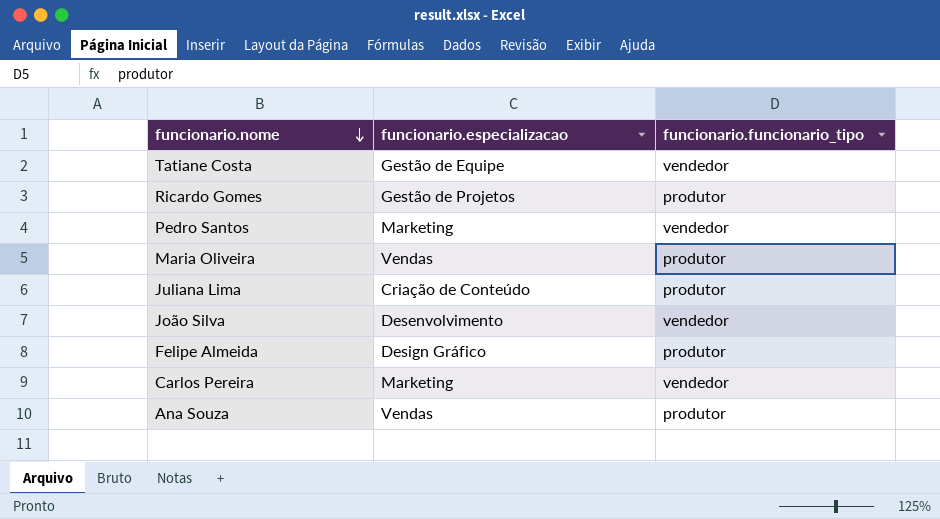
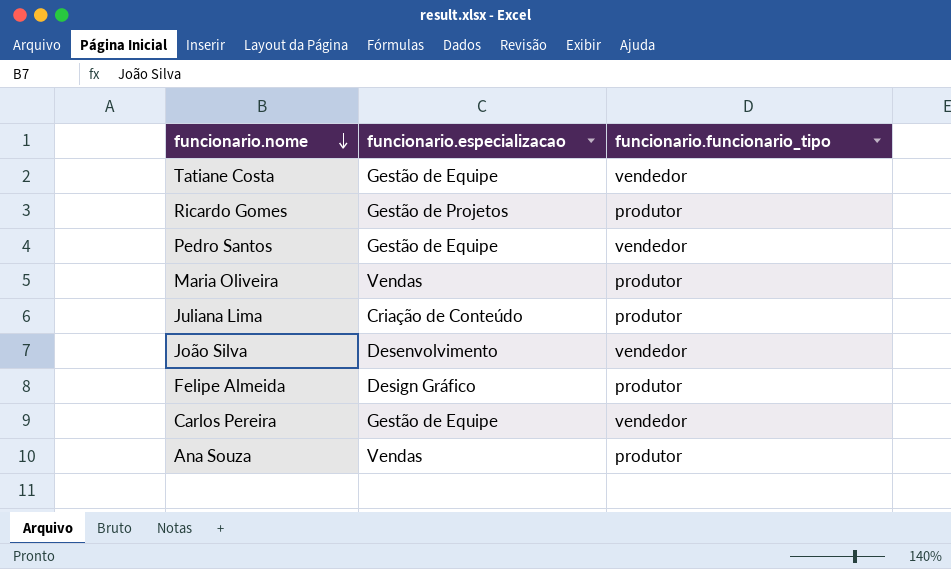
Pedro Santos | funcionario.especializacao: Marketing -> Gestão de Equipe
Carlos Pereira | funcionario.especializacao: Marketing -> Gestão de Equipe

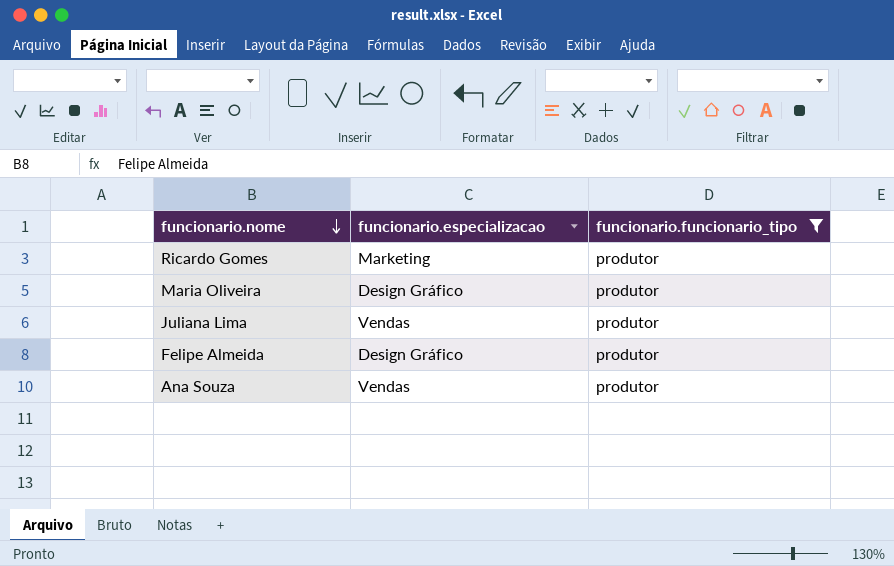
filter: none -> funcionario.funcionario_tipo = produtor
Ricardo Gomes | funcionario.especializacao: Gestão de Projetos -> Marketing
Maria Oliveira | funcionario.especializacao: Vendas -> Design Gráfico
Juliana Lima | funcionario.especializacao: Criação de Conteúdo -> Vendas

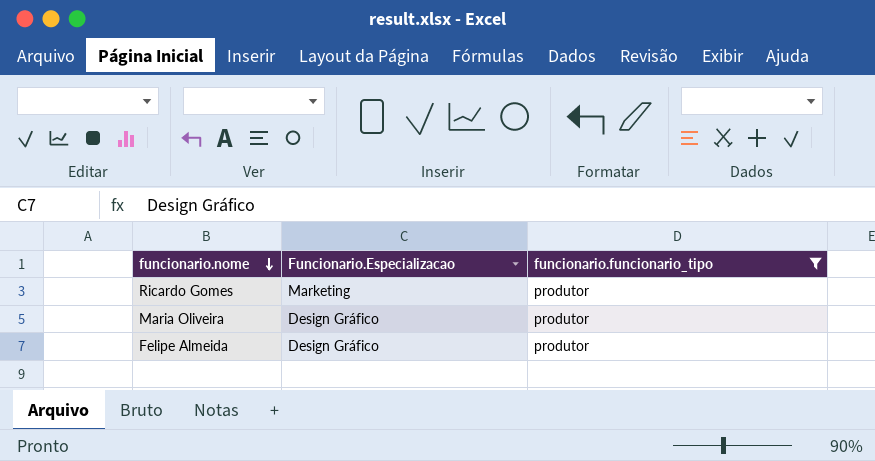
column name: funcionario.especializacao -> Funcionario.Especializacao
row Juliana Lima: Vendas | produtor -> none
row Ana Souza: Vendas | produtor -> none

